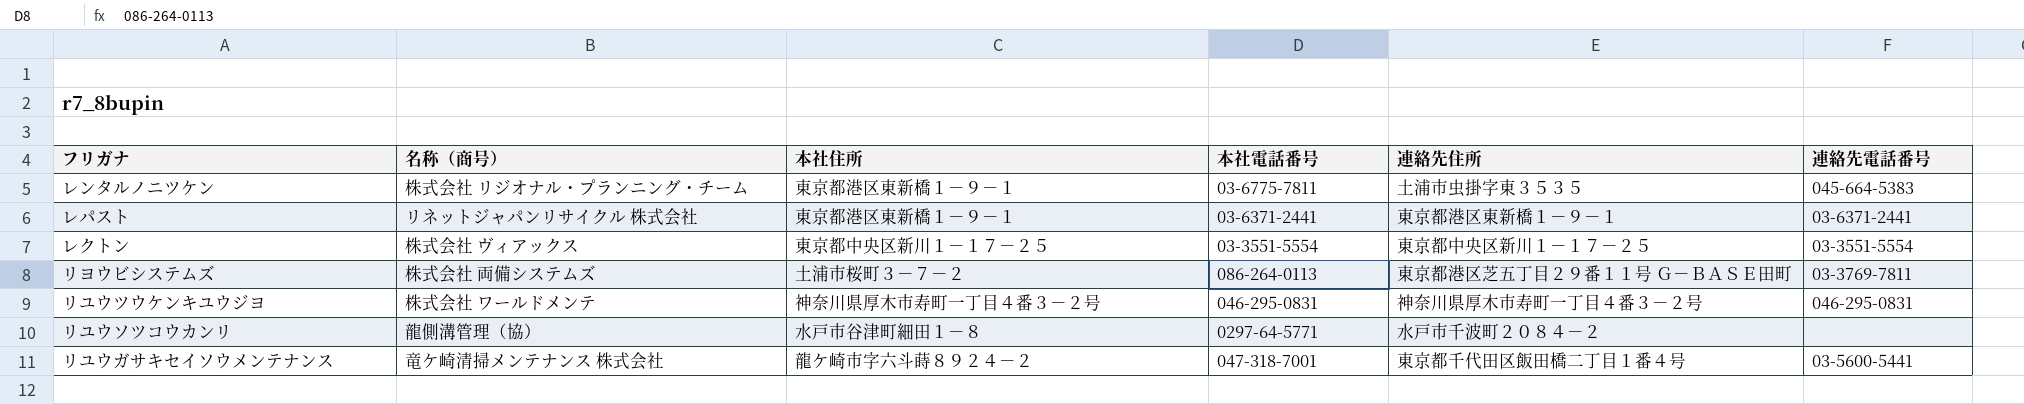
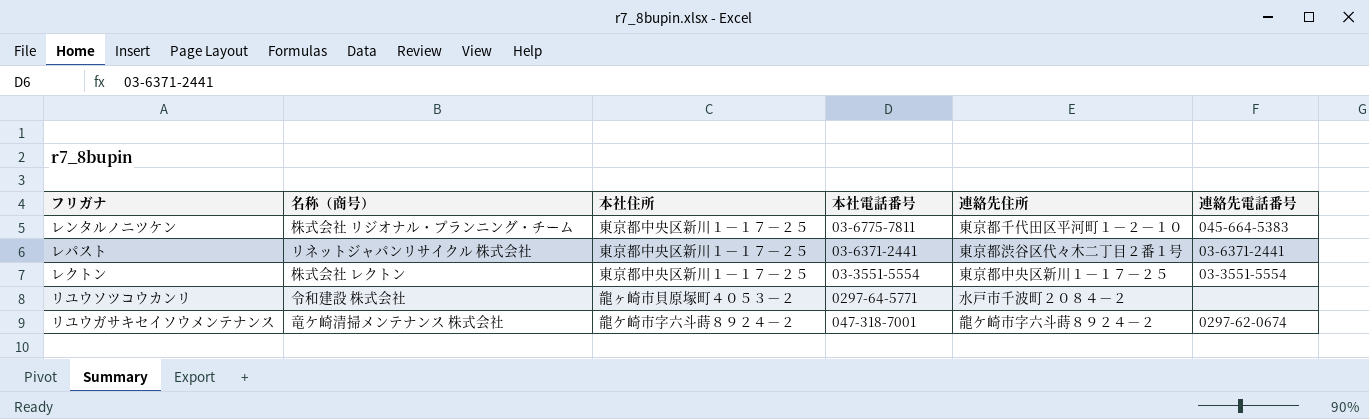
row リヨウビシステムズ: 株式会社 両備システムズ | 土浦市桜町３－７－２ | 086-264-0113 | 東京都港区芝五丁目２９番１１号 Ｇ－ＢＡＳＥ田町 | 03-3769-7811 -> none
row リユウツウケンキユウジヨ: 株式会社 ワールドメンテ | 神奈川県厚木市寿町一丁目４番３－２号 | 046-295-0831 | 神奈川県厚木市寿町一丁目４番３－２号 | 046-295-0831 -> none
レンタルノニツケン | 本社住所: 東京都港区東新橋１－９－１ -> 東京都中央区新川１－１７－２５
レンタルノニツケン | 連絡先住所: 土浦市虫掛字東３５３５ -> 東京都千代田区平河町１－２－１０
レパスト | 本社住所: 東京都港区東新橋１－９－１ -> 東京都中央区新川１－１７－２５
レパスト | 連絡先住所: 東京都港区東新橋１－９－１ -> 東京都渋谷区代々木二丁目２番１号
レクトン | 名称（商号）: 株式会社 ヴィアックス -> 株式会社 レクトン
リユウソツコウカンリ | 名称（商号）: 龍側溝管理（協） -> 令和建設 株式会社
リユウソツコウカンリ | 本社住所: 水戸市谷津町細田１－８ -> 龍ヶ崎市貝原塚町４０５３－２
リユウガサキセイソウメンテナンス | 連絡先住所: 東京都千代田区飯田橋二丁目１番４号 -> 龍ケ崎市字六斗蒔８９２４－２
リユウガサキセイソウメンテナンス | 連絡先電話番号: 03-5600-5441 -> 0297-62-0674

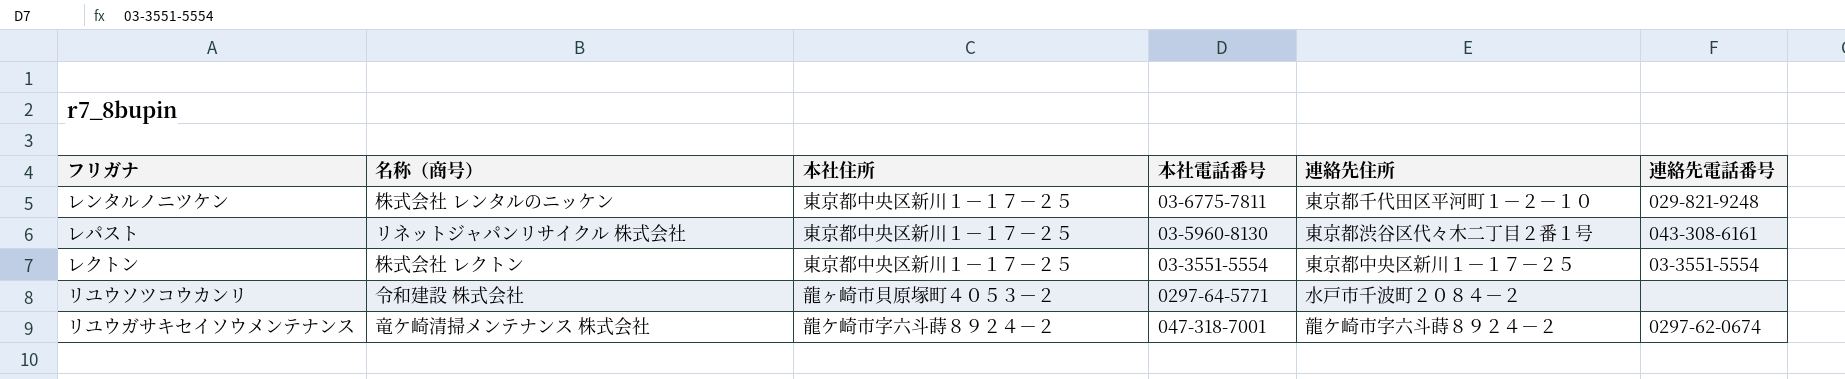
レンタルノニツケン | 名称（商号）: 株式会社 リジオナル・プランニング・チーム -> 株式会社 レンタルのニッケン
レンタルノニツケン | 連絡先電話番号: 045-664-5383 -> 029-821-9248
レパスト | 本社電話番号: 03-6371-2441 -> 03-5960-8130
レパスト | 連絡先電話番号: 03-6371-2441 -> 043-308-6161

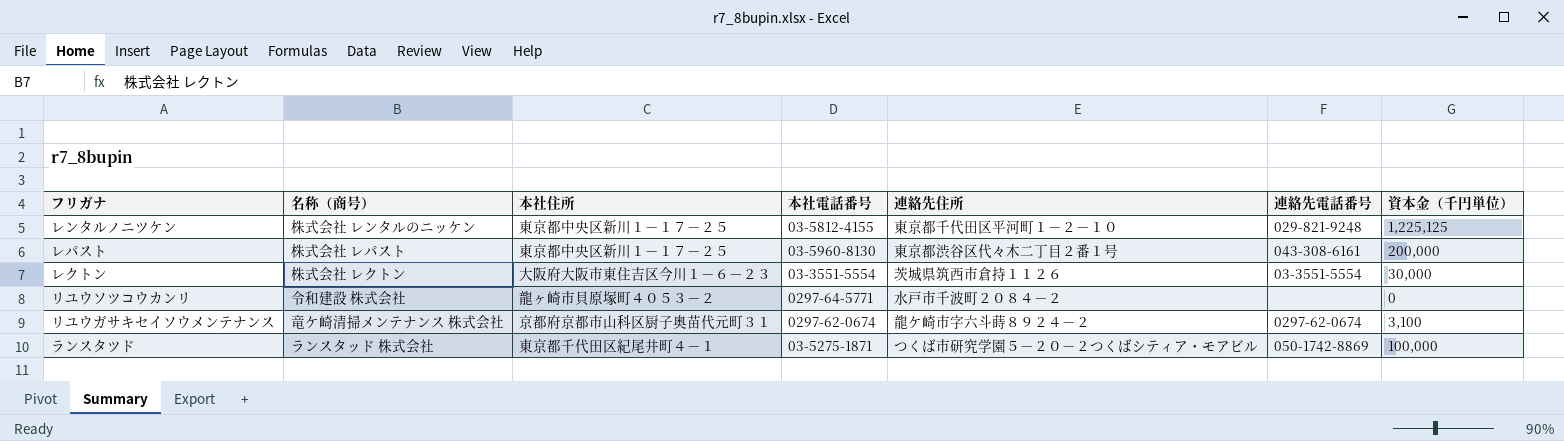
column 資本金（千円単位） | position: none -> 7
レンタルノニツケン | 本社電話番号: 03-6775-7811 -> 03-5812-4155
レパスト | 名称（商号）: リネットジャパンリサイクル 株式会社 -> 株式会社 レパスト
レクトン | 本社住所: 東京都中央区新川１－１７－２５ -> 大阪府大阪市東住吉区今川１－６－２３
レクトン | 連絡先住所: 東京都中央区新川１－１７－２５ -> 茨城県筑西市倉持１１２６
リユウガサキセイソウメンテナンス | 本社住所: 龍ケ崎市字六斗蒔８９２４－２ -> 京都府京都市山科区厨子奥苗代元町３１
リユウガサキセイソウメンテナンス | 本社電話番号: 047-318-7001 -> 0297-62-0674
row ランスタツド: none -> ランスタッド 株式会社 | 東京都千代田区紀尾井町４－１ | 03-5275-1871 | つくば市研究学園５－２０－２つくばシティア・モアビル | 050-1742-8869 | 100,000

